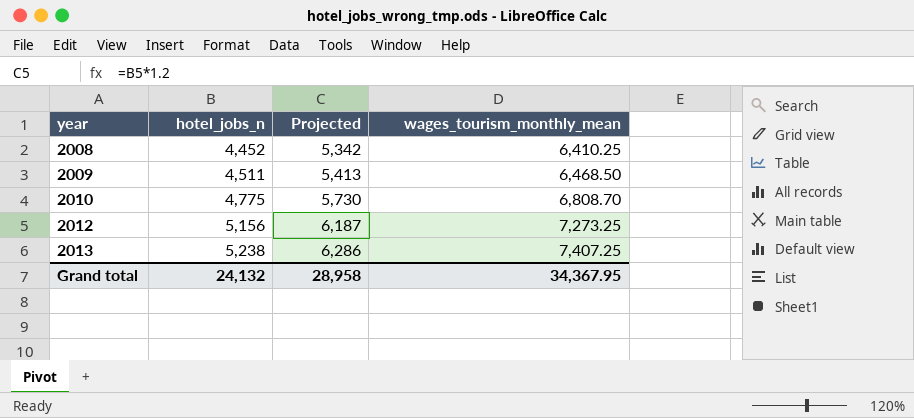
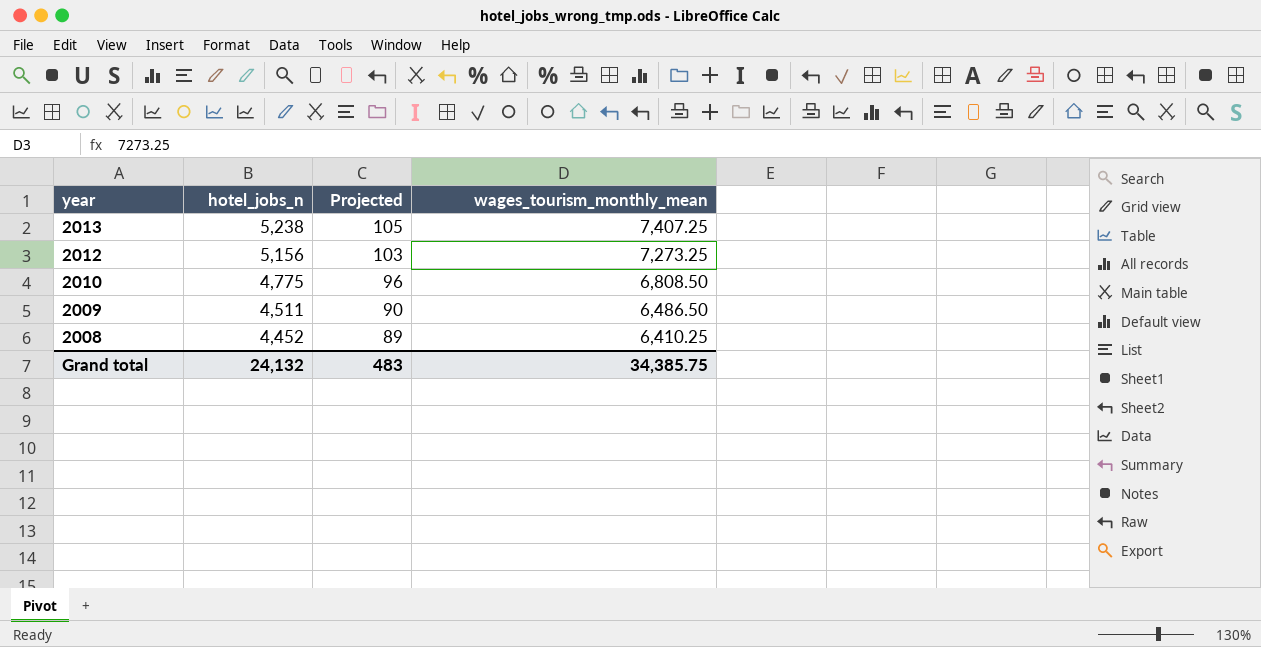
row order: year ascending -> year descending
column Projected | formula: [hotel_jobs_n] * 1.2 -> [hotel_jobs_n] * 0.02
2010 | wages_tourism_monthly_mean: 6,808.70 -> 6,808.50
2009 | wages_tourism_monthly_mean: 6,468.50 -> 6,486.50
Grand total | Projected: 28,958 -> 483
Grand total | wages_tourism_monthly_mean: 34,367.95 -> 34,385.75

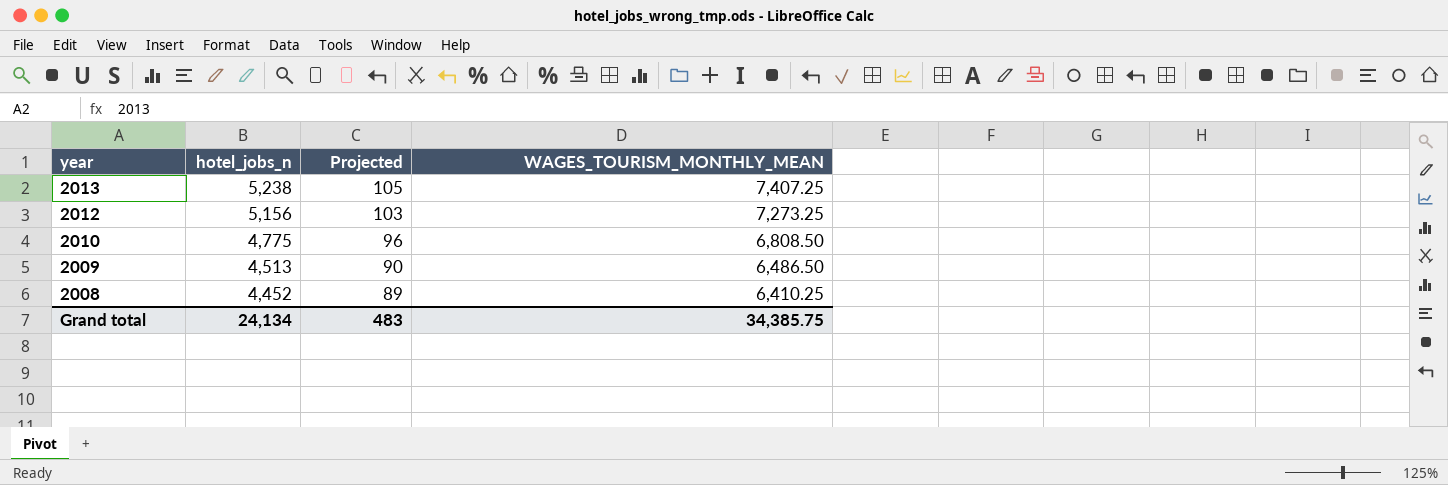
column name: wages_tourism_monthly_mean -> WAGES_TOURISM_MONTHLY_MEAN
2009 | hotel_jobs_n: 4,511 -> 4,513
Grand total | hotel_jobs_n: 24,132 -> 24,134

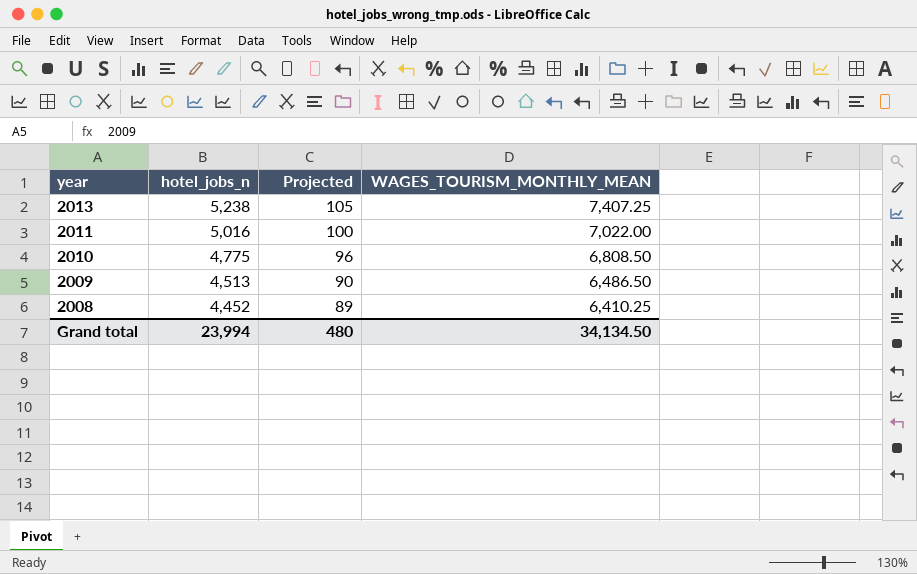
row 2012: 5,156 | 103 | 7,273.25 -> none
row 2011: none -> 5,016 | 100 | 7,022.00
Grand total | hotel_jobs_n: 24,134 -> 23,994
Grand total | Projected: 483 -> 480
Grand total | WAGES_TOURISM_MONTHLY_MEAN: 34,385.75 -> 34,134.50

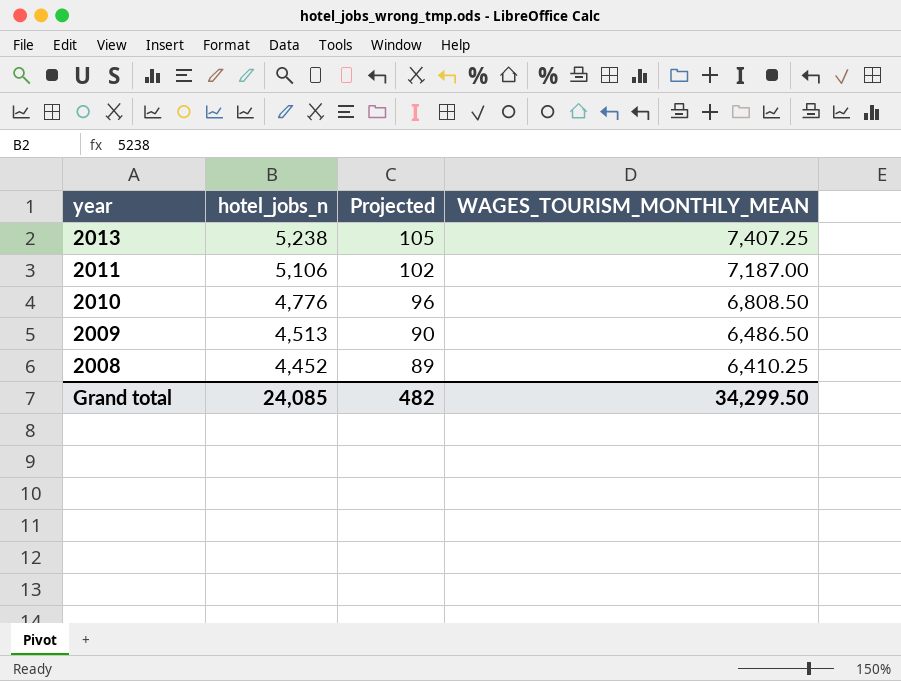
2011 | hotel_jobs_n: 5,016 -> 5,106
2011 | Projected: 100 -> 102
2011 | WAGES_TOURISM_MONTHLY_MEAN: 7,022.00 -> 7,187.00
2010 | hotel_jobs_n: 4,775 -> 4,776
Grand total | hotel_jobs_n: 23,994 -> 24,085
Grand total | Projected: 480 -> 482
Grand total | WAGES_TOURISM_MONTHLY_MEAN: 34,134.50 -> 34,299.50

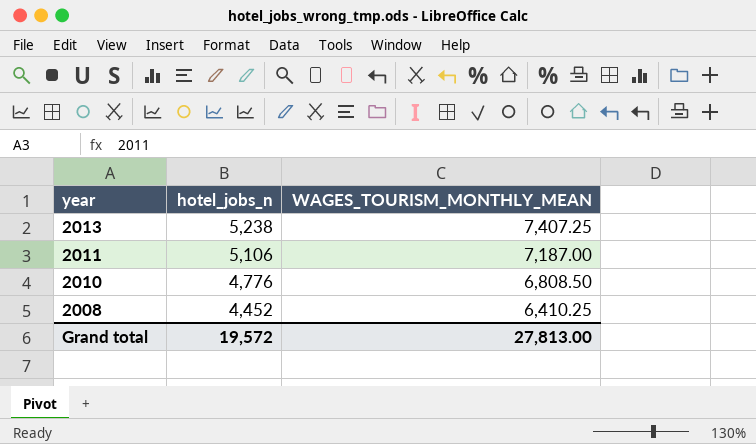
column Projected | formula: [hotel_jobs_n] * 0.02 -> none
row 2009: 4,513 | 90 | 6,486.50 -> none
Grand total | hotel_jobs_n: 24,085 -> 19,572
Grand total | WAGES_TOURISM_MONTHLY_MEAN: 34,299.50 -> 27,813.00

